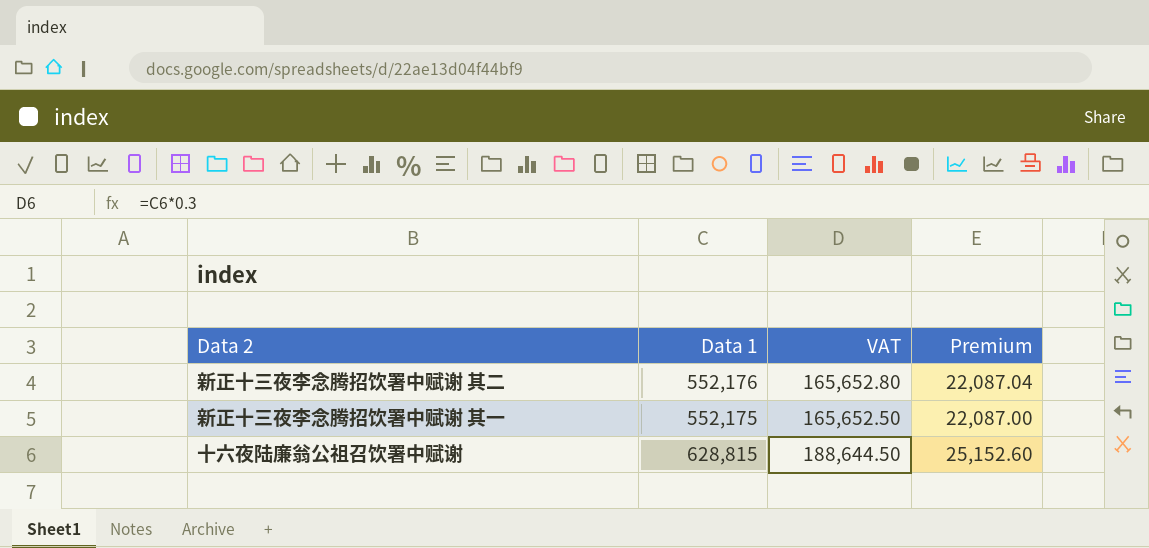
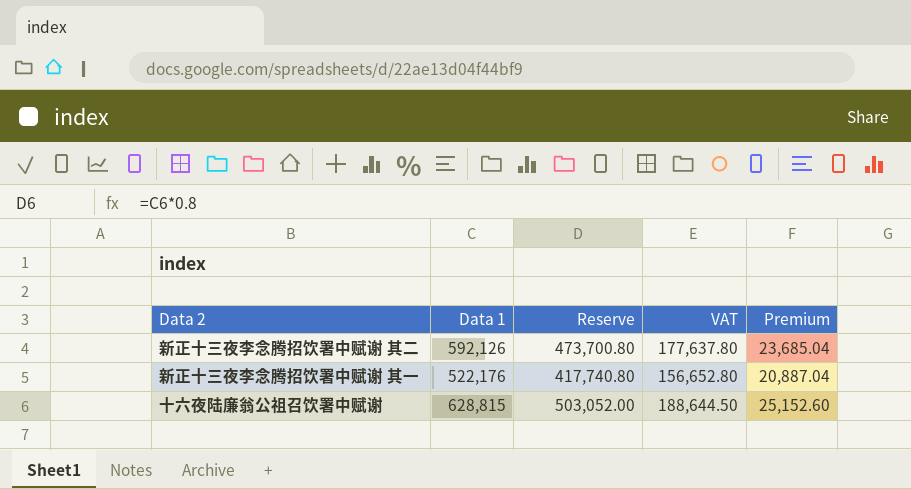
column Reserve | formula: none -> [Data 1] * 0.8
新正十三夜李念腾招饮署中赋谢 其二 | Data 1: 552,176 -> 592,126
新正十三夜李念腾招饮署中赋谢 其二 | VAT: 165,652.80 -> 177,637.80
新正十三夜李念腾招饮署中赋谢 其二 | Premium: 22,087.04 -> 23,685.04
新正十三夜李念腾招饮署中赋谢 其一 | Data 1: 552,175 -> 522,176
新正十三夜李念腾招饮署中赋谢 其一 | VAT: 165,652.50 -> 156,652.80
新正十三夜李念腾招饮署中赋谢 其一 | Premium: 22,087.00 -> 20,887.04

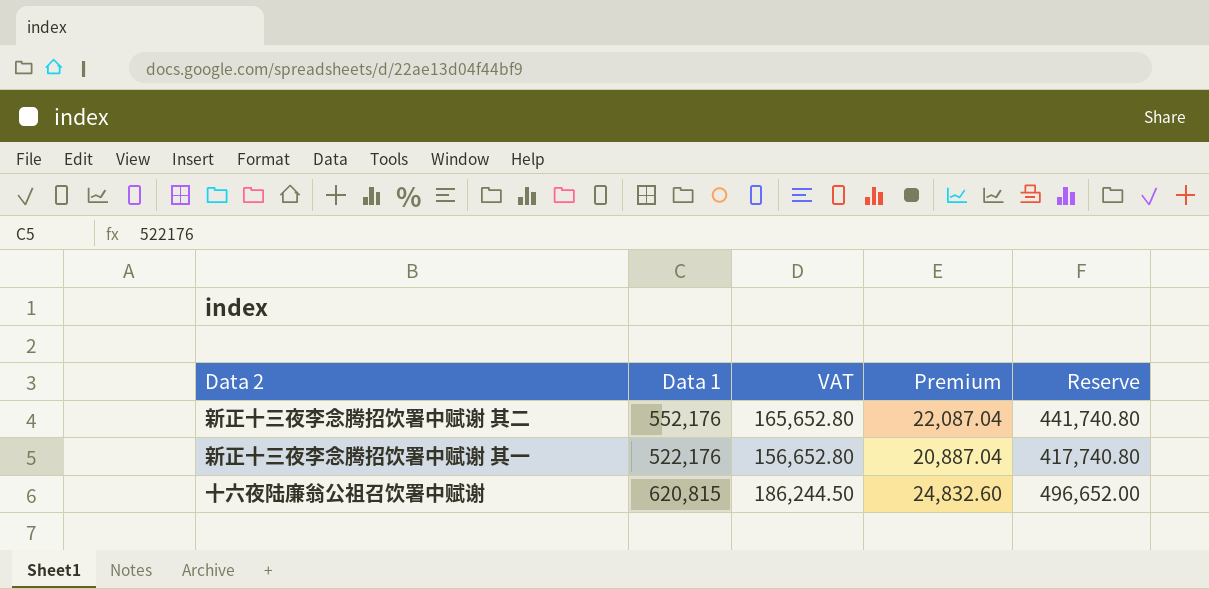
column Reserve | position: 3 -> 5
新正十三夜李念腾招饮署中赋谢 其二 | Data 1: 592,126 -> 552,176
新正十三夜李念腾招饮署中赋谢 其二 | VAT: 177,637.80 -> 165,652.80
新正十三夜李念腾招饮署中赋谢 其二 | Premium: 23,685.04 -> 22,087.04
新正十三夜李念腾招饮署中赋谢 其二 | Reserve: 473,700.80 -> 441,740.80
十六夜陆廉翁公祖召饮署中赋谢 | Data 1: 628,815 -> 620,815
十六夜陆廉翁公祖召饮署中赋谢 | VAT: 188,644.50 -> 186,244.50
十六夜陆廉翁公祖召饮署中赋谢 | Premium: 25,152.60 -> 24,832.60
十六夜陆廉翁公祖召饮署中赋谢 | Reserve: 503,052.00 -> 496,652.00

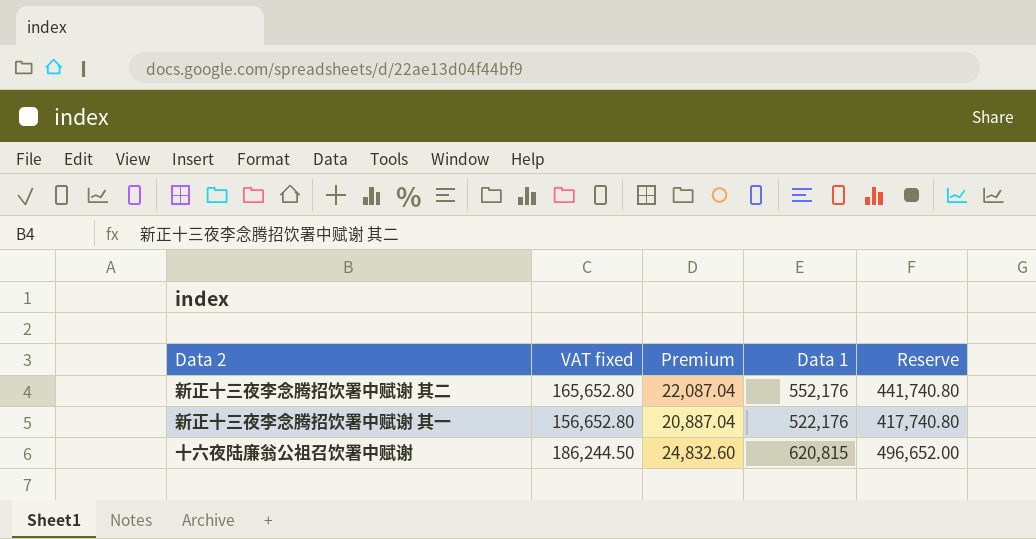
column name: VAT -> VAT fixed
column Data 1 | position: 2 -> 4

